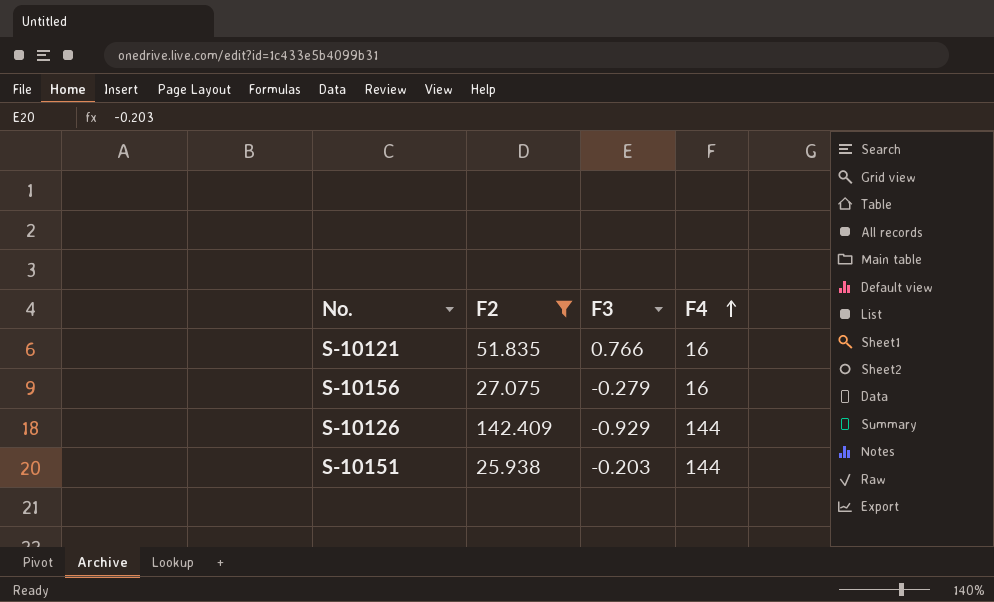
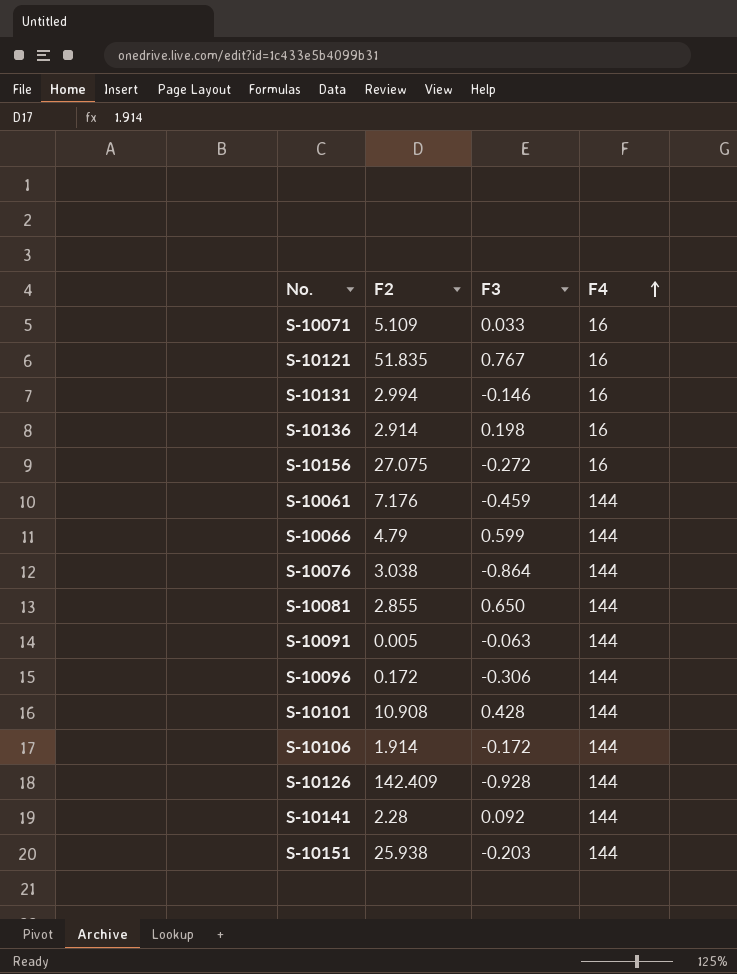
filter: F2 >= 25.938 -> none
S-10121 | F3: 0.766 -> 0.767
S-10156 | F3: -0.279 -> -0.272
S-10126 | F3: -0.929 -> -0.928

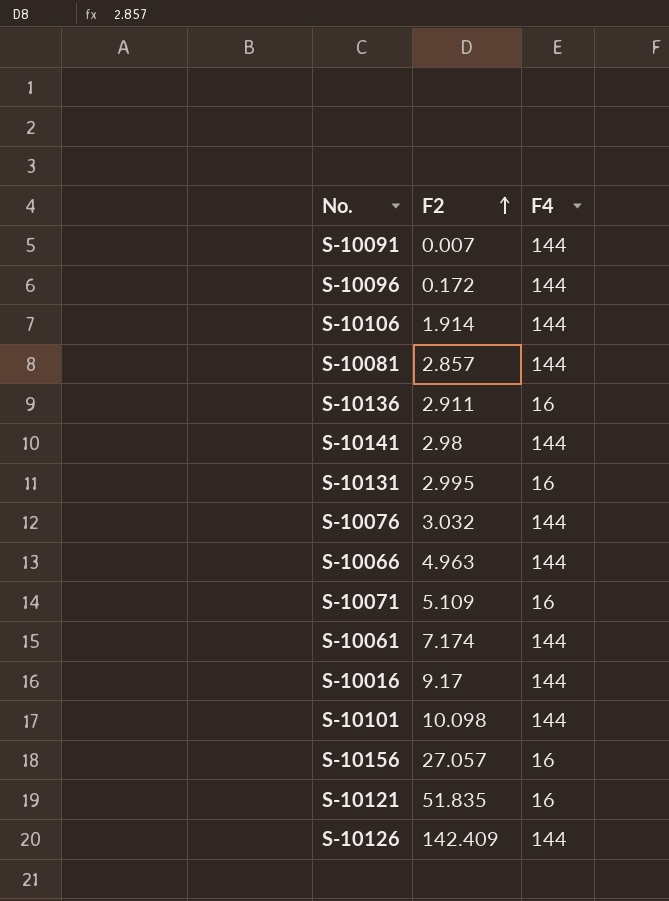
row order: F4 ascending -> F2 ascending
column F3 | position: 3 -> none
row S-10151: 25.938 | -0.203 | 144 -> none
S-10091 | F2: 0.005 -> 0.007
S-10081 | F2: 2.855 -> 2.857
S-10136 | F2: 2.914 -> 2.911
S-10141 | F2: 2.28 -> 2.98
S-10131 | F2: 2.994 -> 2.995
S-10076 | F2: 3.038 -> 3.032
S-10066 | F2: 4.79 -> 4.963
S-10061 | F2: 7.176 -> 7.174
row S-10016: none -> 9.17 | 144
S-10101 | F2: 10.908 -> 10.098
S-10156 | F2: 27.075 -> 27.057

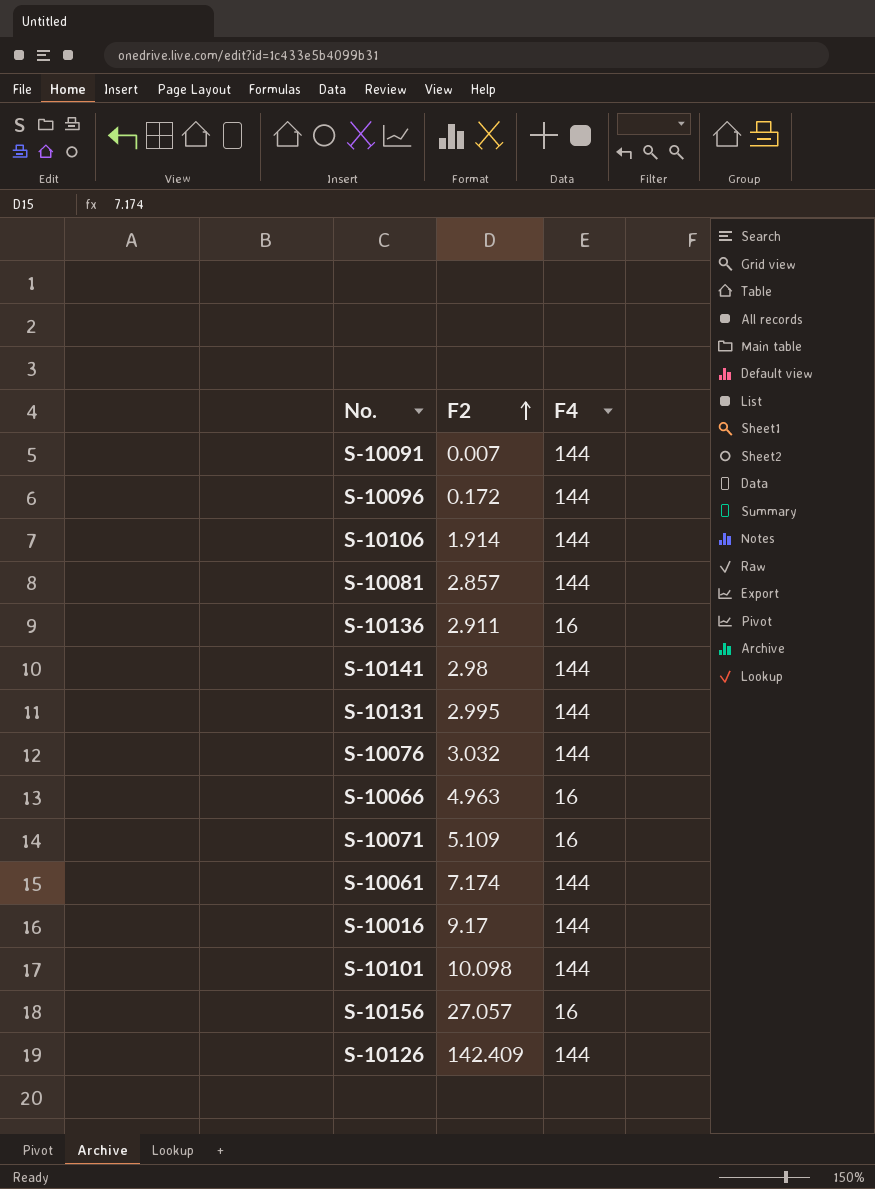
row S-10121: 51.835 | 16 -> none
S-10131 | F4: 16 -> 144
S-10066 | F4: 144 -> 16

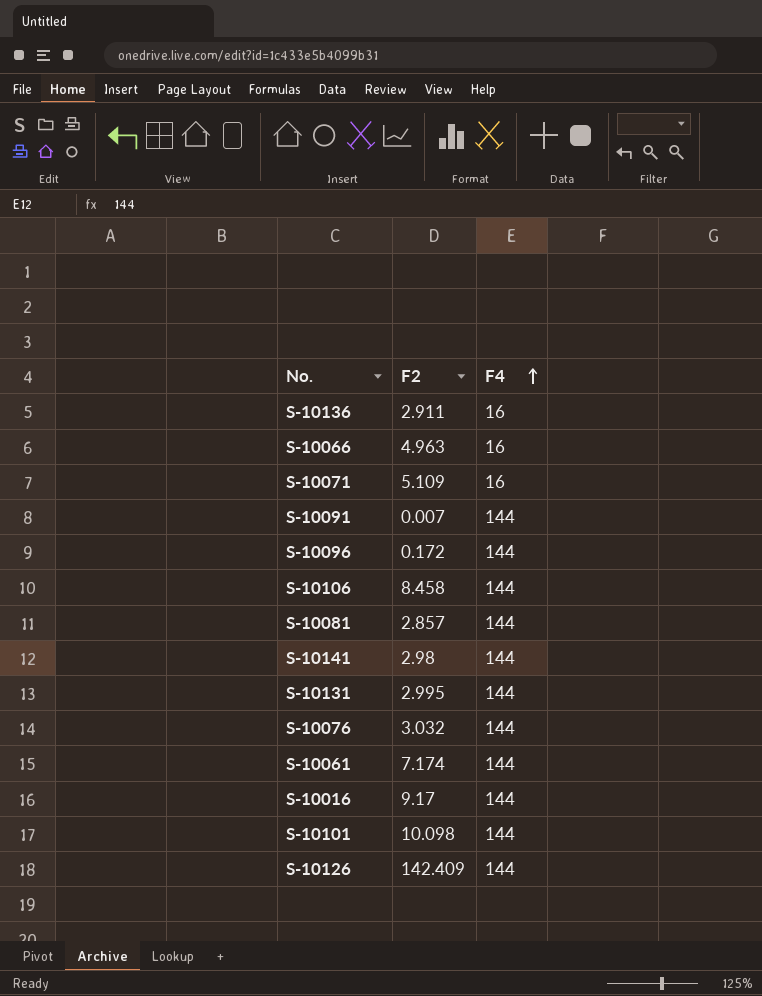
row order: F2 ascending -> F4 ascending
row S-10156: 27.057 | 16 -> none
S-10106 | F2: 1.914 -> 8.458

